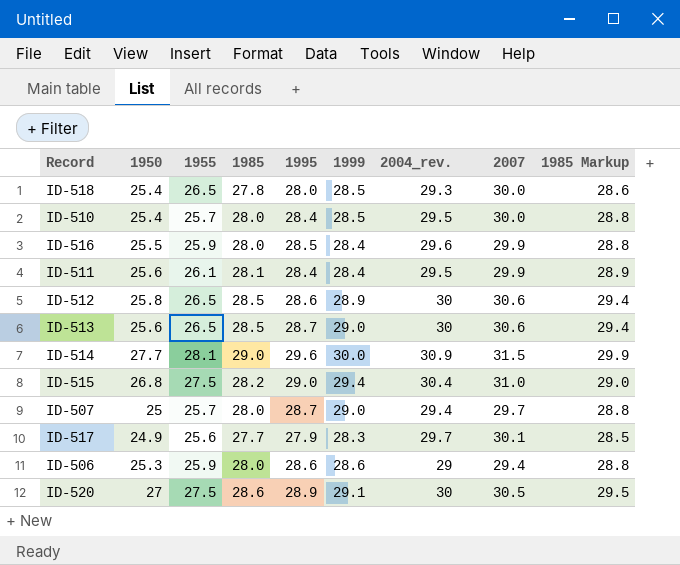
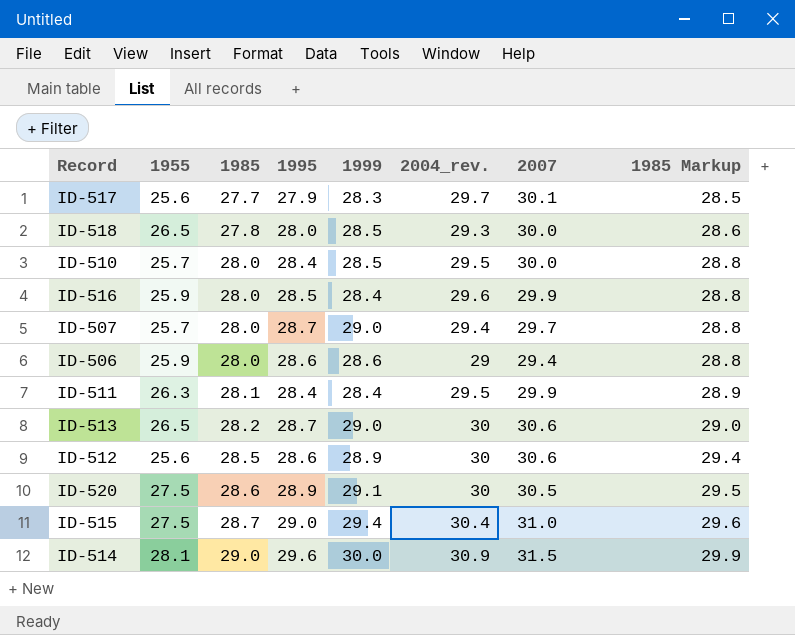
row order: none -> 1985 ascending
column 1950 | position: 2 -> none
ID-511 | 1955: 26.1 -> 26.3
ID-513 | 1985: 28.5 -> 28.2
ID-513 | 1985 Markup: 29.4 -> 29.0
ID-512 | 1955: 26.5 -> 25.6
ID-515 | 1985: 28.2 -> 28.7
ID-515 | 1985 Markup: 29.0 -> 29.6

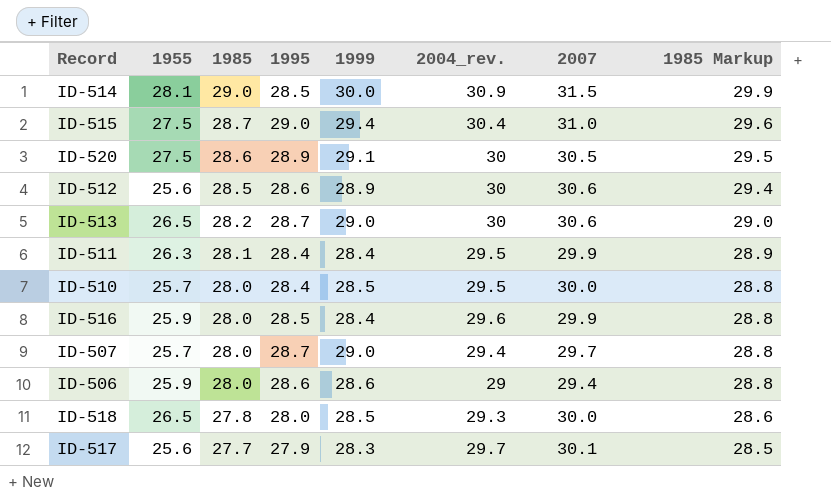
row order: 1985 ascending -> 1985 descending
ID-514 | 1995: 29.6 -> 28.5

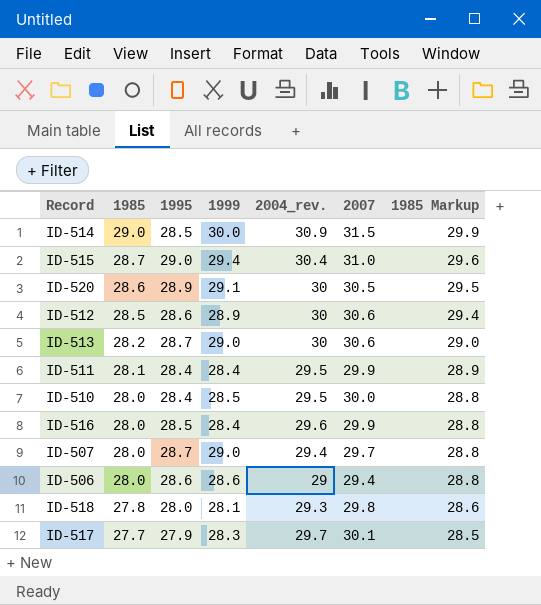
column 1955 | position: 2 -> none
ID-518 | 1999: 28.5 -> 28.1
ID-518 | 2007: 30.0 -> 29.8

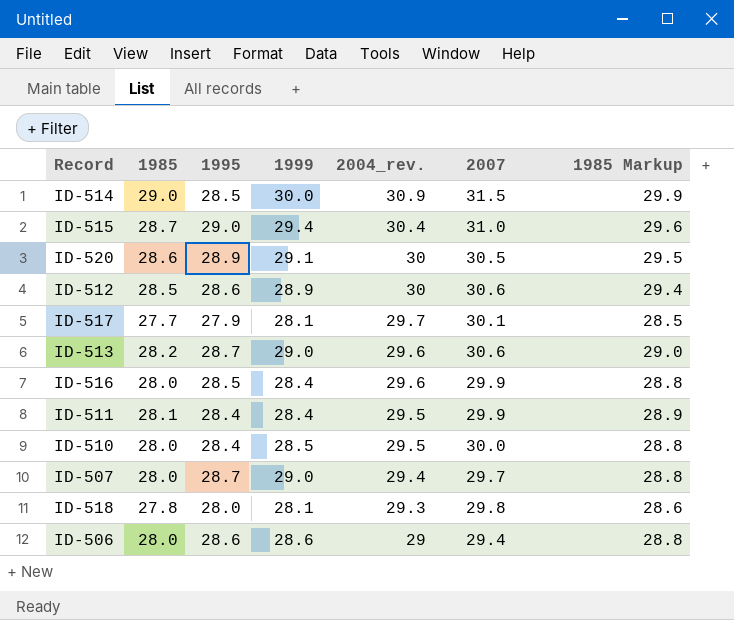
row order: 1985 descending -> 2004_rev. descending
ID-517 | 1999: 28.3 -> 28.1
ID-513 | 2004_rev.: 30 -> 29.6

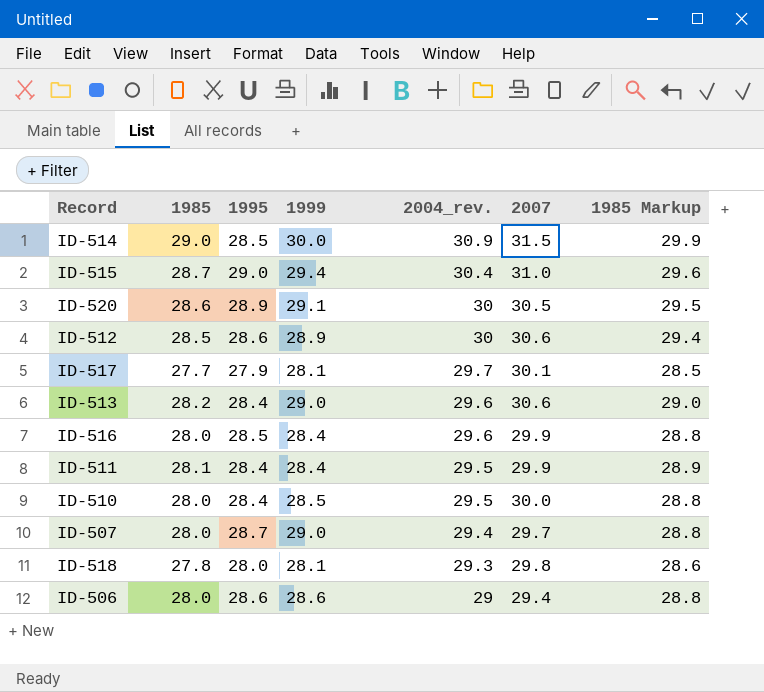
ID-513 | 1995: 28.7 -> 28.4

